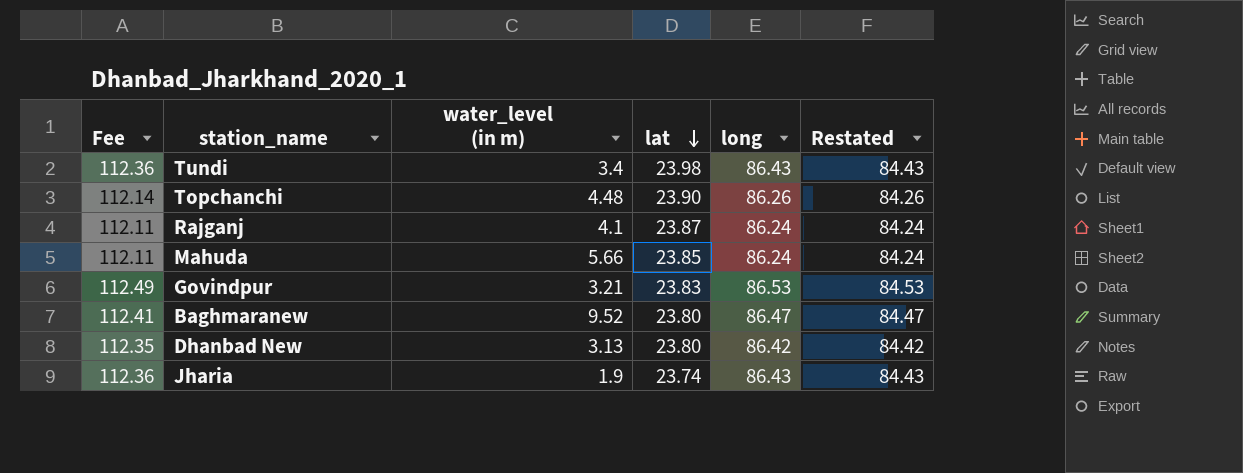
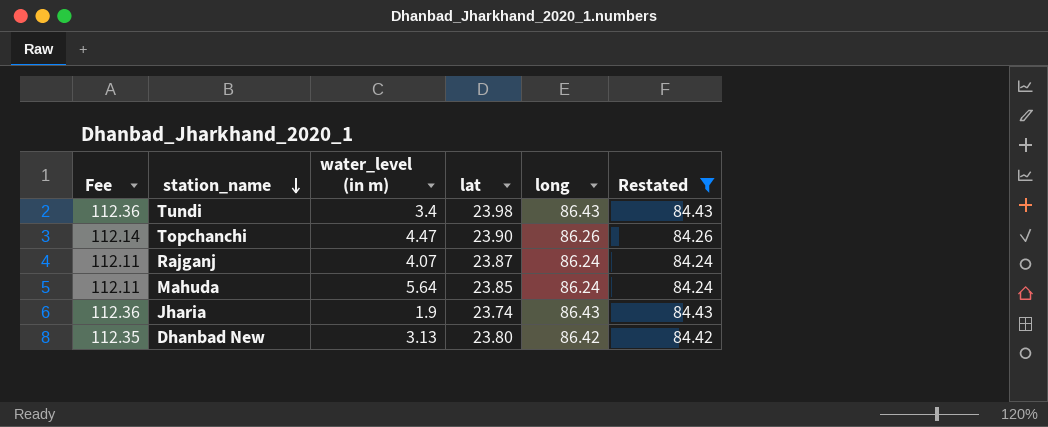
filter: none -> Restated <= 84.43
row order: lat descending -> station_name descending
Topchanchi | water_level (in m): 4.48 -> 4.47
Rajganj | water_level (in m): 4.1 -> 4.07
Mahuda | water_level (in m): 5.66 -> 5.64

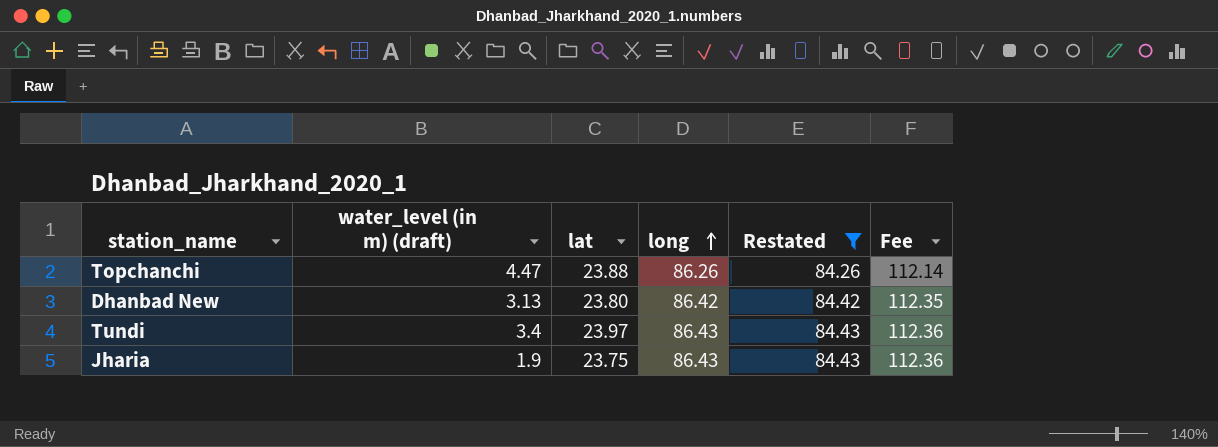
row order: station_name descending -> long ascending
column name: water_level (in m) -> water_level (in m) (draft)
column Fee | position: 1 -> 6
row Rajganj: 112.11 | 4.07 | 23.87 | 86.24 | 84.24 -> none
row Mahuda: 112.11 | 5.64 | 23.85 | 86.24 | 84.24 -> none
Topchanchi | lat: 23.90 -> 23.88
Tundi | lat: 23.98 -> 23.97
Jharia | lat: 23.74 -> 23.75

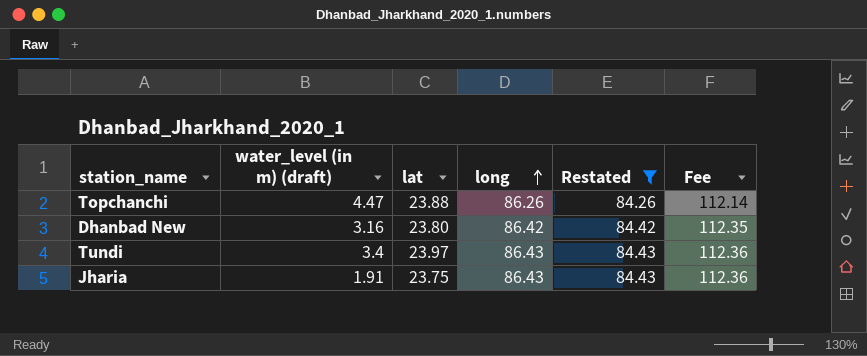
Dhanbad New | water_level (in m) (draft): 3.13 -> 3.16
Jharia | water_level (in m) (draft): 1.9 -> 1.91

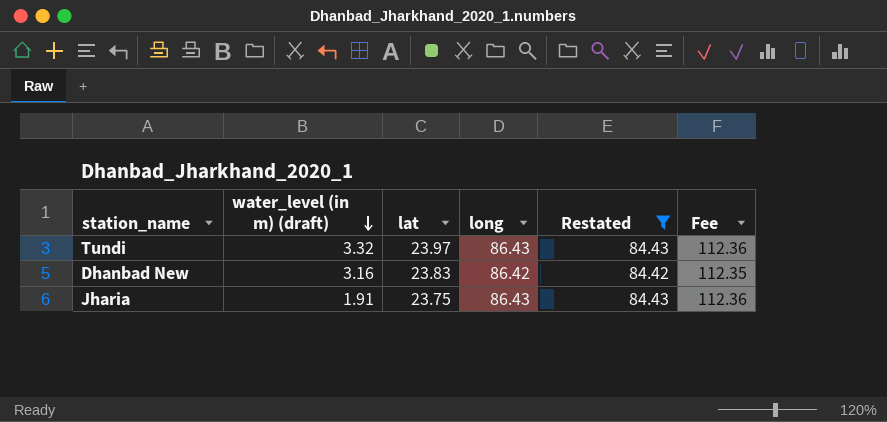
row order: long ascending -> water_level (in m) (draft) descending
row Topchanchi: 4.47 | 23.88 | 86.26 | 84.26 | 112.14 -> none
Tundi | water_level (in m) (draft): 3.4 -> 3.32
Dhanbad New | lat: 23.80 -> 23.83

